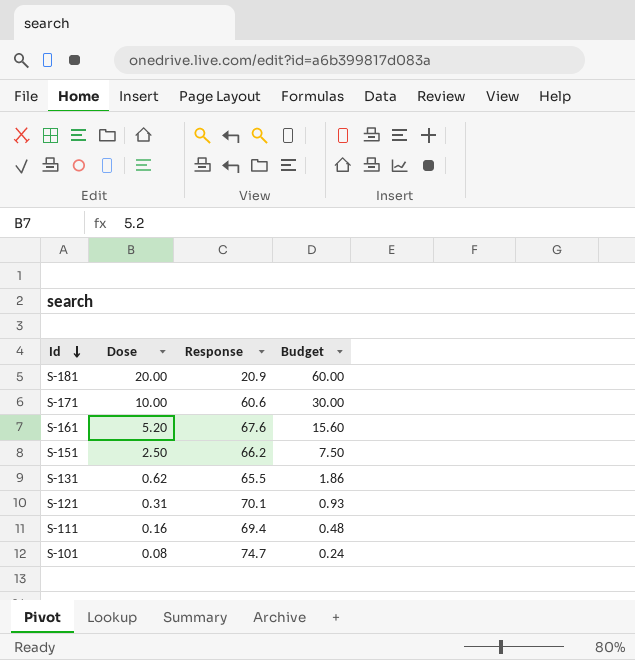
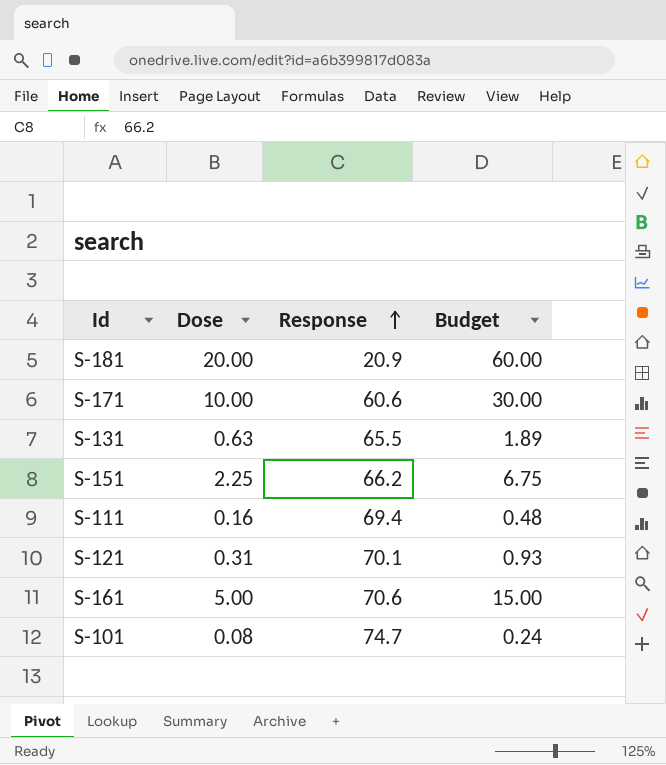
row order: Id descending -> Response ascending
S-131 | Dose: 0.62 -> 0.63
S-131 | Budget: 1.86 -> 1.89
S-151 | Dose: 2.50 -> 2.25
S-151 | Budget: 7.50 -> 6.75
S-161 | Dose: 5.20 -> 5.00
S-161 | Response: 67.6 -> 70.6
S-161 | Budget: 15.60 -> 15.00

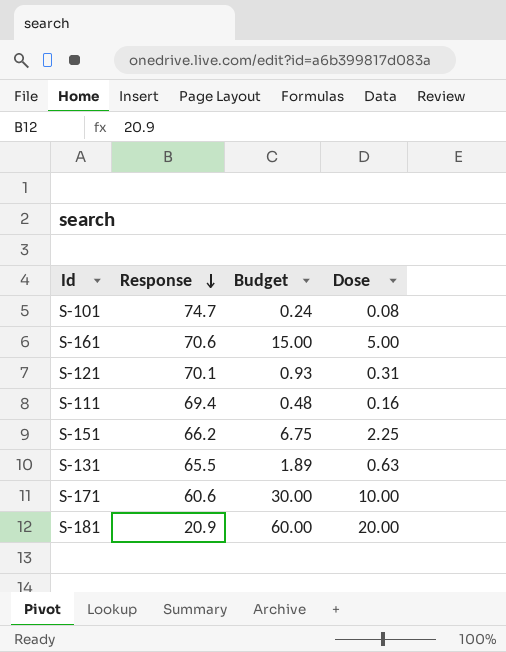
row order: Response ascending -> Response descending
column Dose | position: 2 -> 4

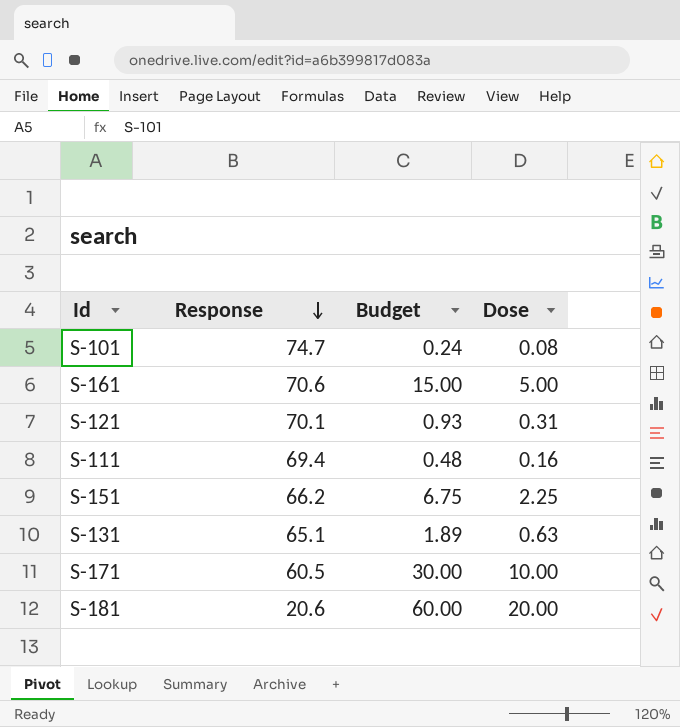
S-131 | Response: 65.5 -> 65.1
S-171 | Response: 60.6 -> 60.5
S-181 | Response: 20.9 -> 20.6

